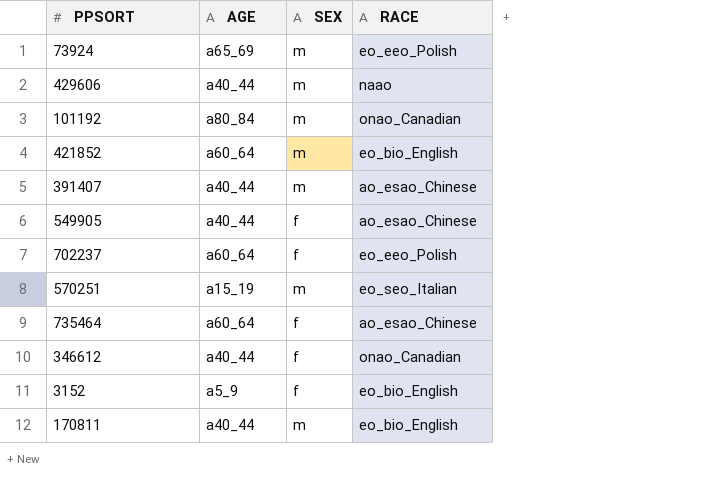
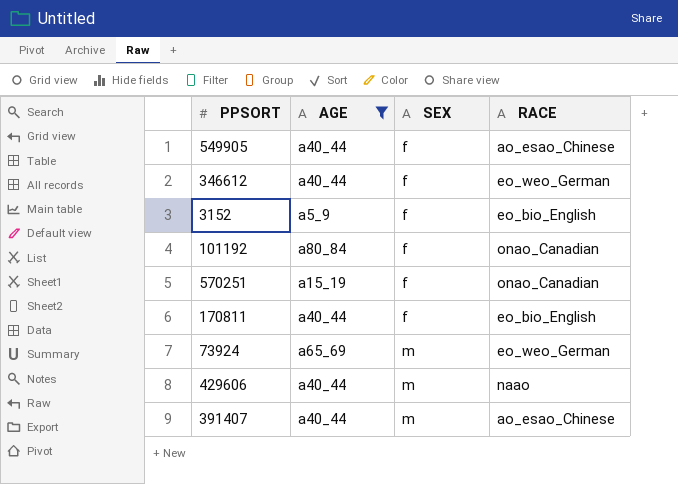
filter: none -> AGE != a60_64
row order: none -> SEX ascending
346612 | RACE: onao_Canadian -> eo_weo_German
101192 | SEX: m -> f
570251 | SEX: m -> f
570251 | RACE: eo_seo_Italian -> onao_Canadian
170811 | SEX: m -> f
73924 | RACE: eo_eeo_Polish -> eo_weo_German

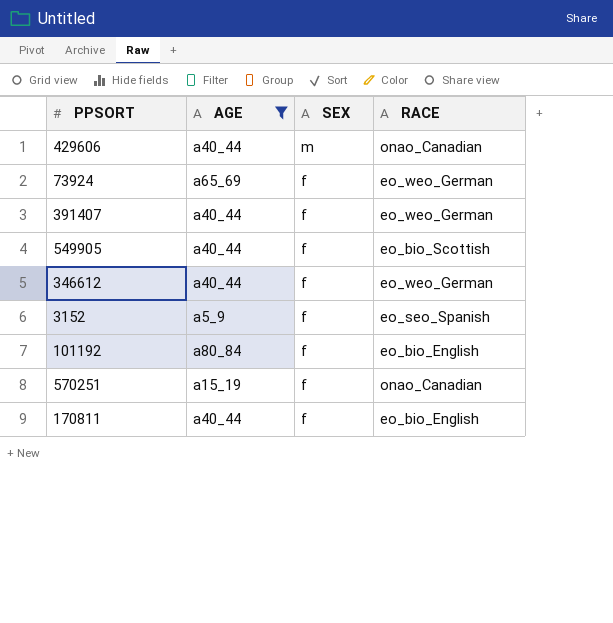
row order: SEX ascending -> SEX descending
429606 | RACE: naao -> onao_Canadian
73924 | SEX: m -> f
391407 | SEX: m -> f
391407 | RACE: ao_esao_Chinese -> eo_weo_German
549905 | RACE: ao_esao_Chinese -> eo_bio_Scottish
3152 | RACE: eo_bio_English -> eo_seo_Spanish
101192 | RACE: onao_Canadian -> eo_bio_English

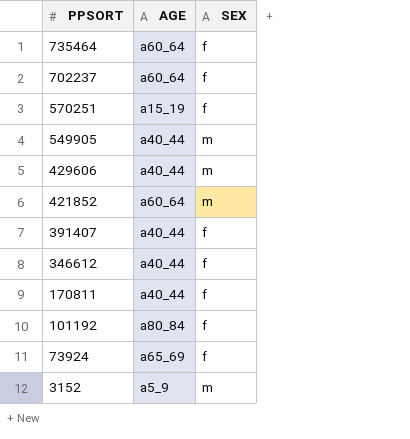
filter: AGE != a60_64 -> none
row order: SEX descending -> PPSORT descending
column RACE | position: 4 -> none
549905 | SEX: f -> m
3152 | SEX: f -> m

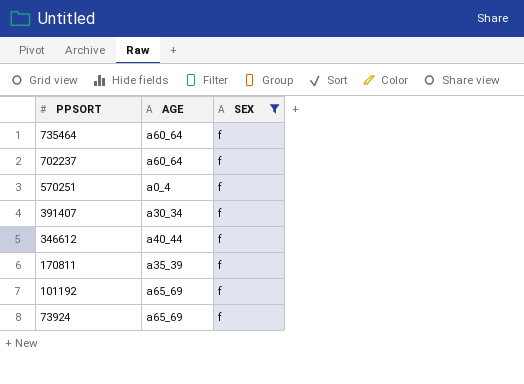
filter: none -> SEX = f
570251 | AGE: a15_19 -> a0_4
391407 | AGE: a40_44 -> a30_34
170811 | AGE: a40_44 -> a35_39
101192 | AGE: a80_84 -> a65_69

